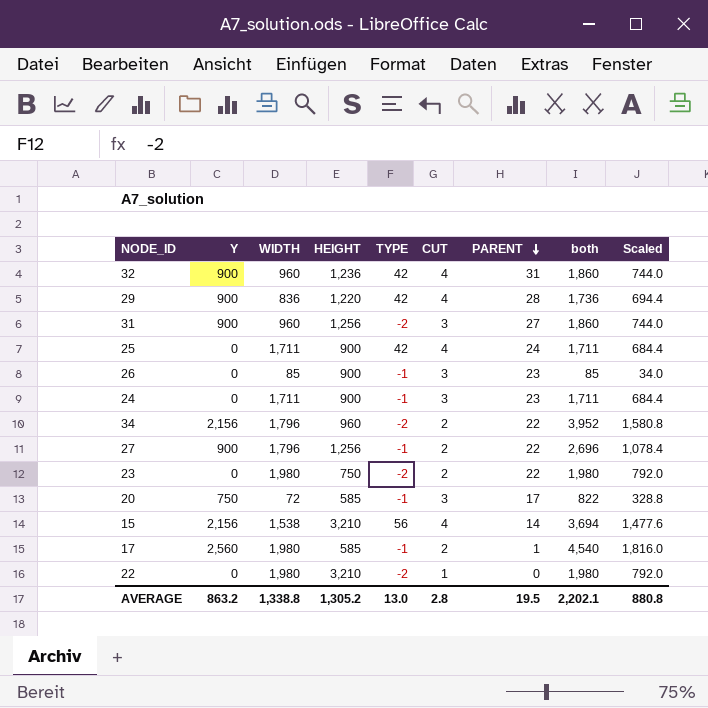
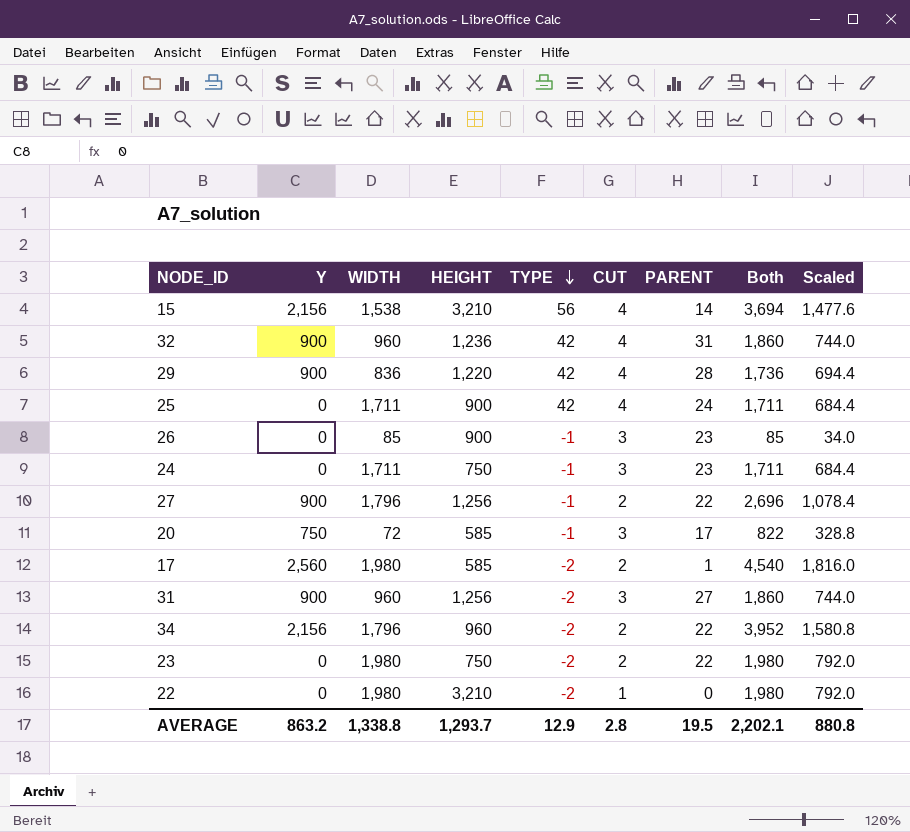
row order: PARENT descending -> TYPE descending
column name: both -> Both
24 | HEIGHT: 900 -> 750
17 | TYPE: -1 -> -2
AVERAGE | HEIGHT: 1,305.2 -> 1,293.7
AVERAGE | TYPE: 13.0 -> 12.9

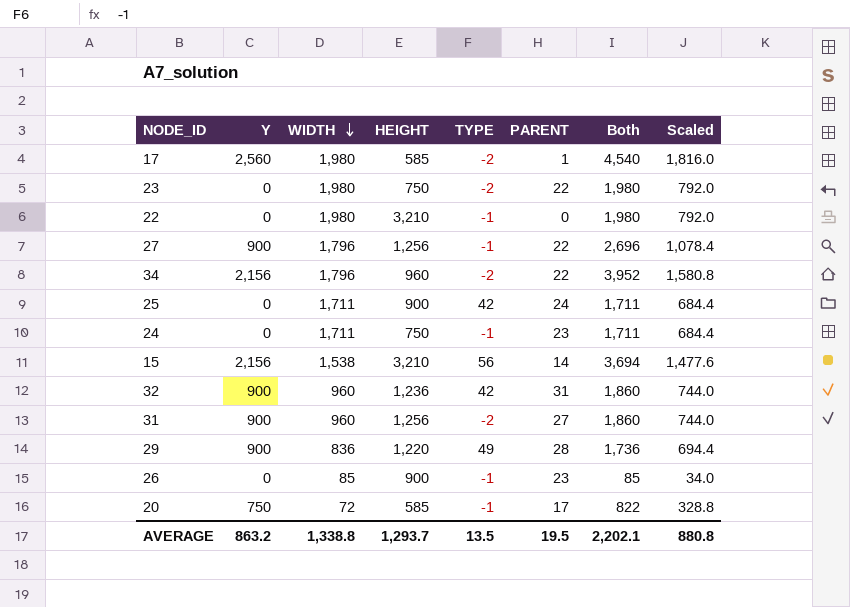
row order: TYPE descending -> WIDTH descending
column CUT | position: 6 -> none
22 | TYPE: -2 -> -1
29 | TYPE: 42 -> 49
AVERAGE | TYPE: 12.9 -> 13.5

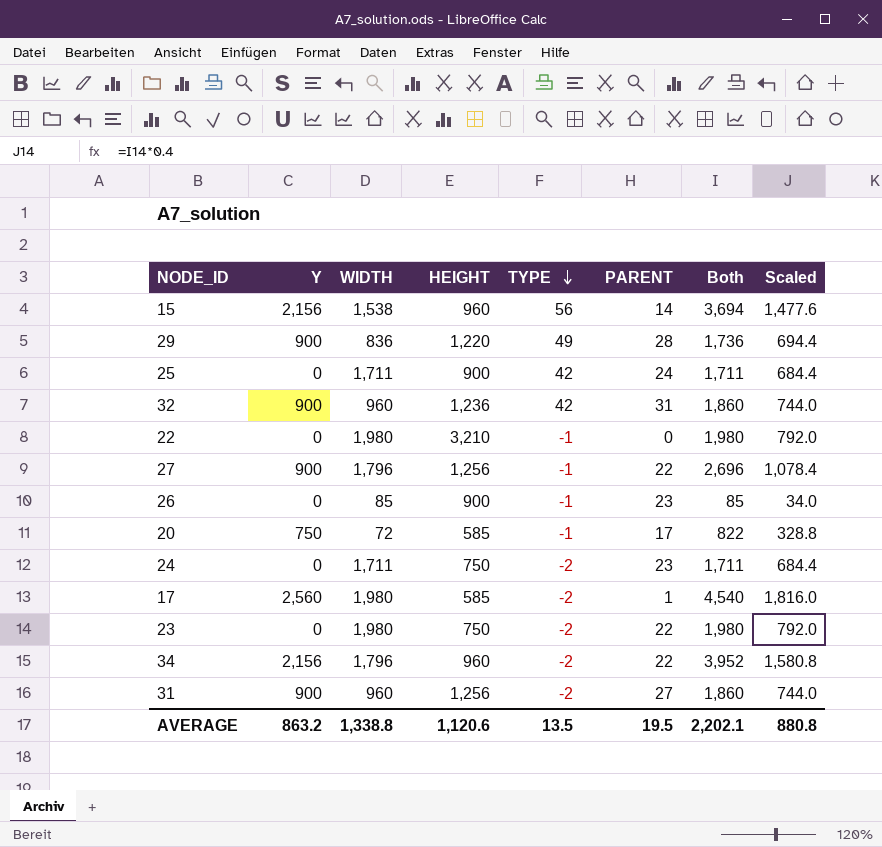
row order: WIDTH descending -> TYPE descending
15 | HEIGHT: 3,210 -> 960
24 | TYPE: -1 -> -2
AVERAGE | HEIGHT: 1,293.7 -> 1,120.6

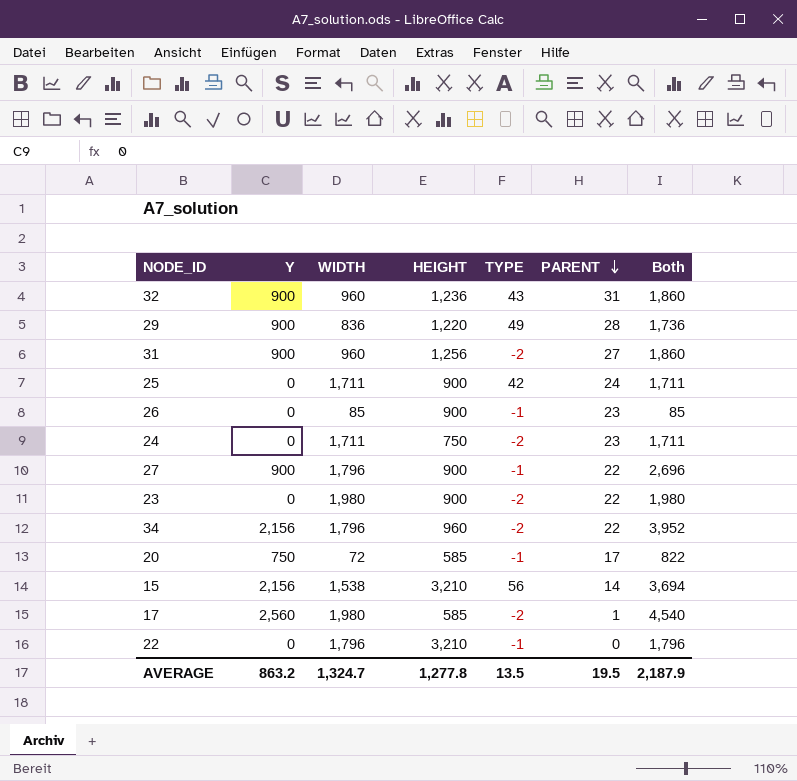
row order: TYPE descending -> PARENT descending
column Scaled | formula: [Both] * 0.4 -> none
32 | TYPE: 42 -> 43
27 | HEIGHT: 1,256 -> 900
23 | HEIGHT: 750 -> 900
15 | HEIGHT: 960 -> 3,210
22 | WIDTH: 1,980 -> 1,796
22 | Both: 1,980 -> 1,796
AVERAGE | WIDTH: 1,338.8 -> 1,324.7
AVERAGE | HEIGHT: 1,120.6 -> 1,277.8
AVERAGE | Both: 2,202.1 -> 2,187.9

